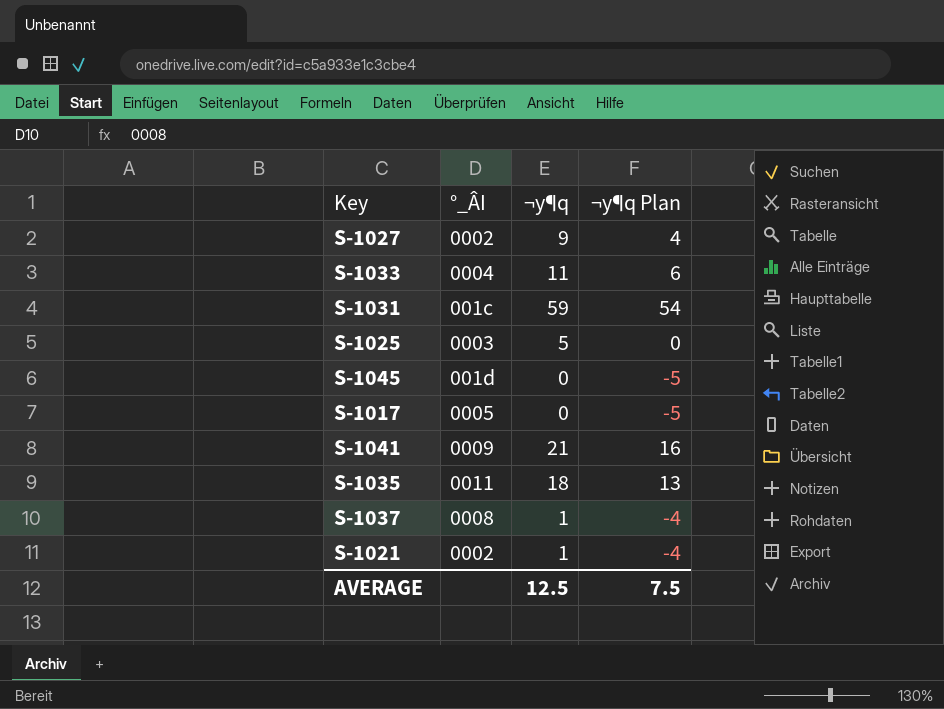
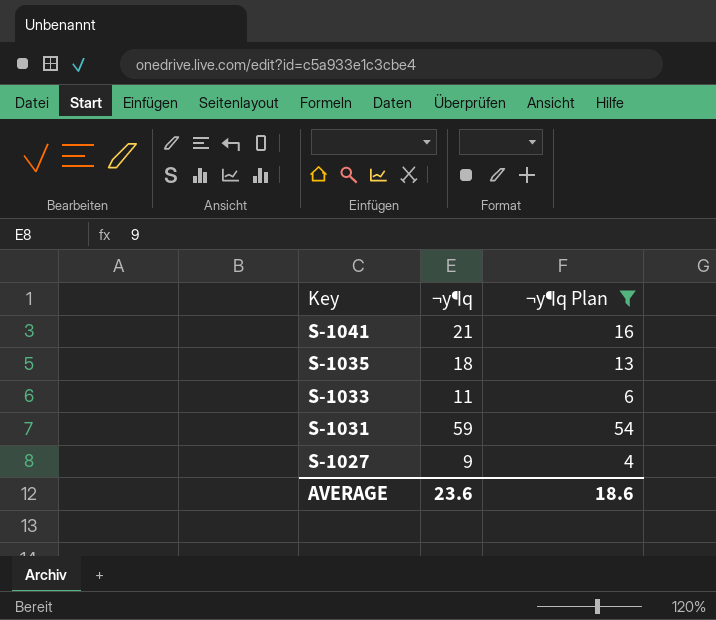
filter: none -> ¬y¶q Plan >= 4
row order: none -> Key descending
column °_ÂI | position: 2 -> none
AVERAGE | ¬y¶q: 12.5 -> 23.6
AVERAGE | ¬y¶q Plan: 7.5 -> 18.6

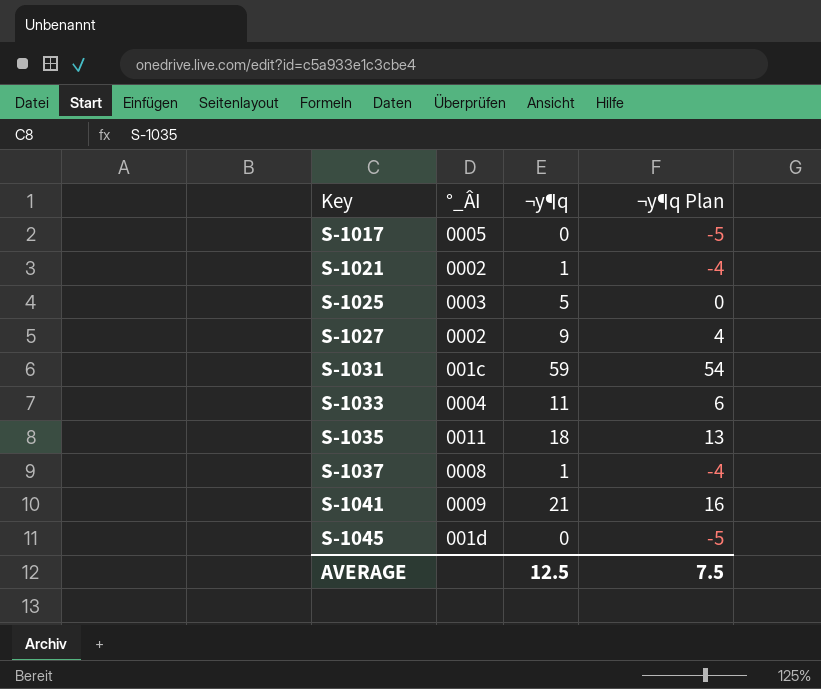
filter: ¬y¶q Plan >= 4 -> none
row order: Key descending -> Key ascending
column °_ÂI | position: none -> 2
AVERAGE | ¬y¶q: 23.6 -> 12.5
AVERAGE | ¬y¶q Plan: 18.6 -> 7.5

